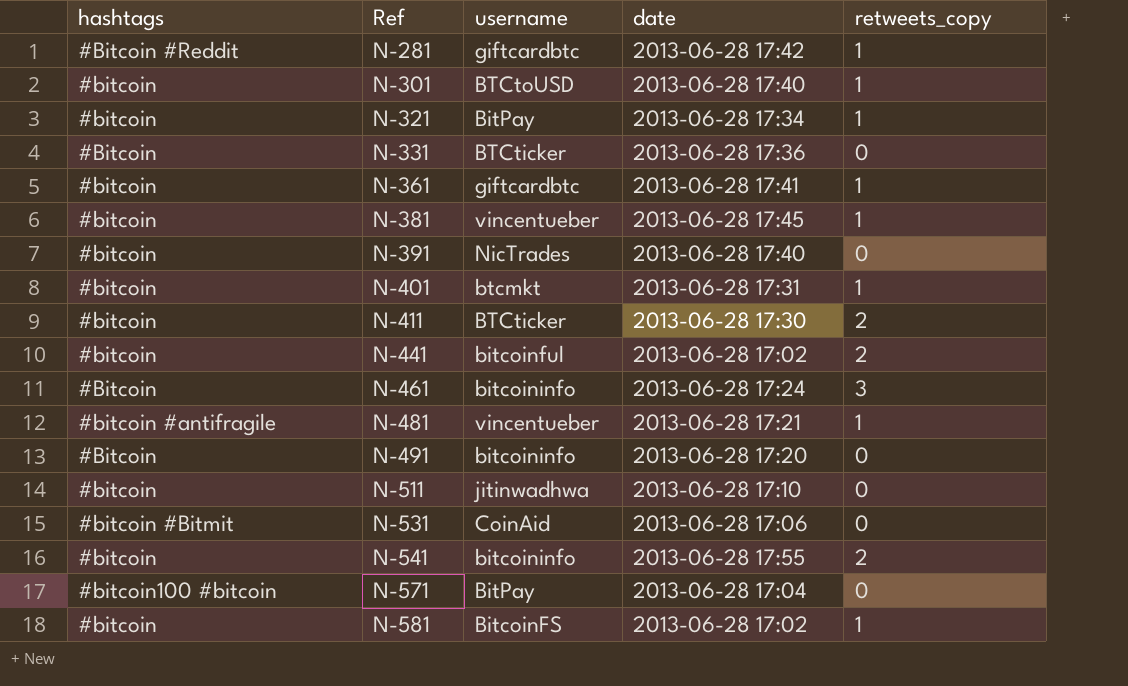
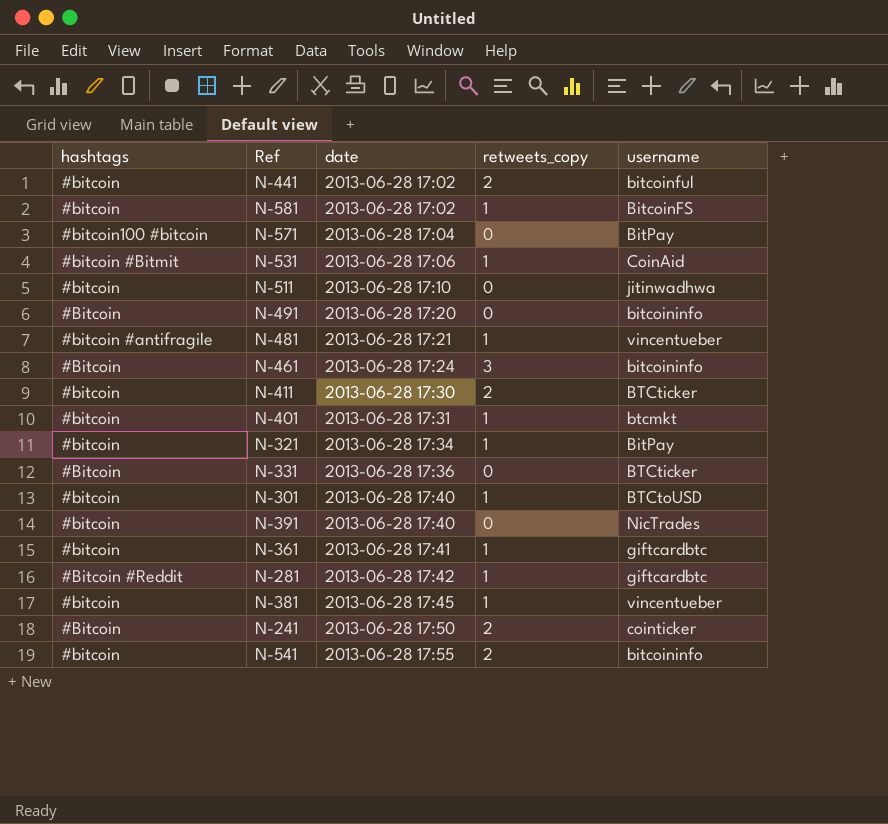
row order: Ref ascending -> date ascending
column username | position: 3 -> 5
N-531 | retweets_copy: 0 -> 1
row N-241: none -> #Bitcoin | 2013-06-28 17:50 | 2 | cointicker

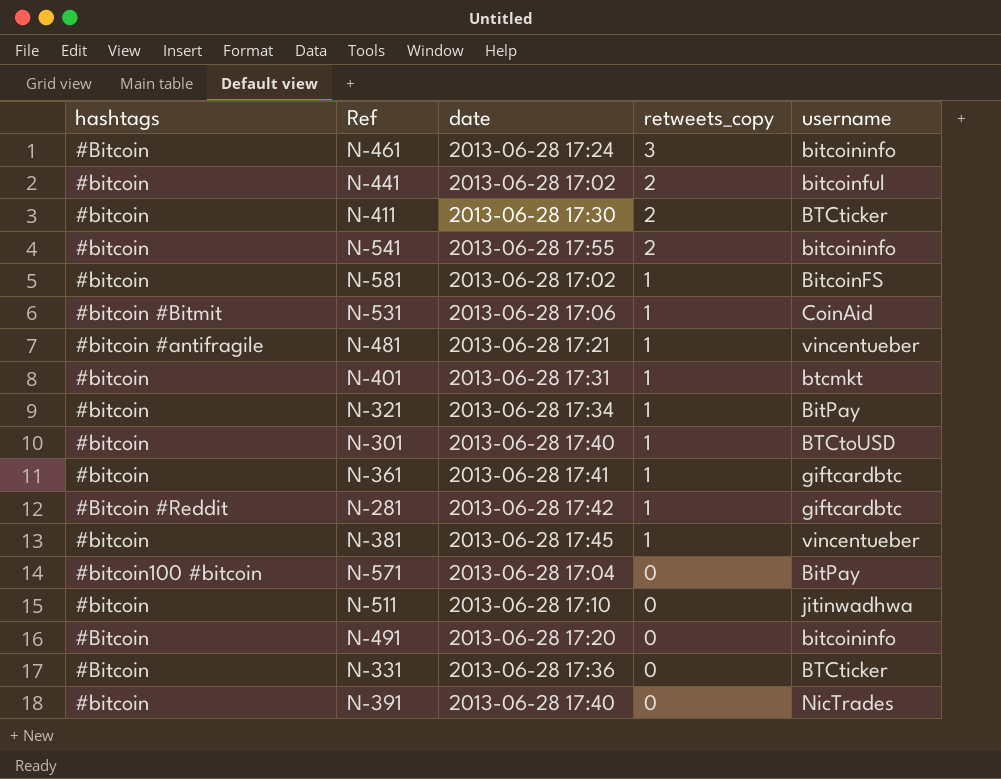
row order: date ascending -> retweets_copy descending
row N-241: #Bitcoin | 2013-06-28 17:50 | 2 | cointicker -> none

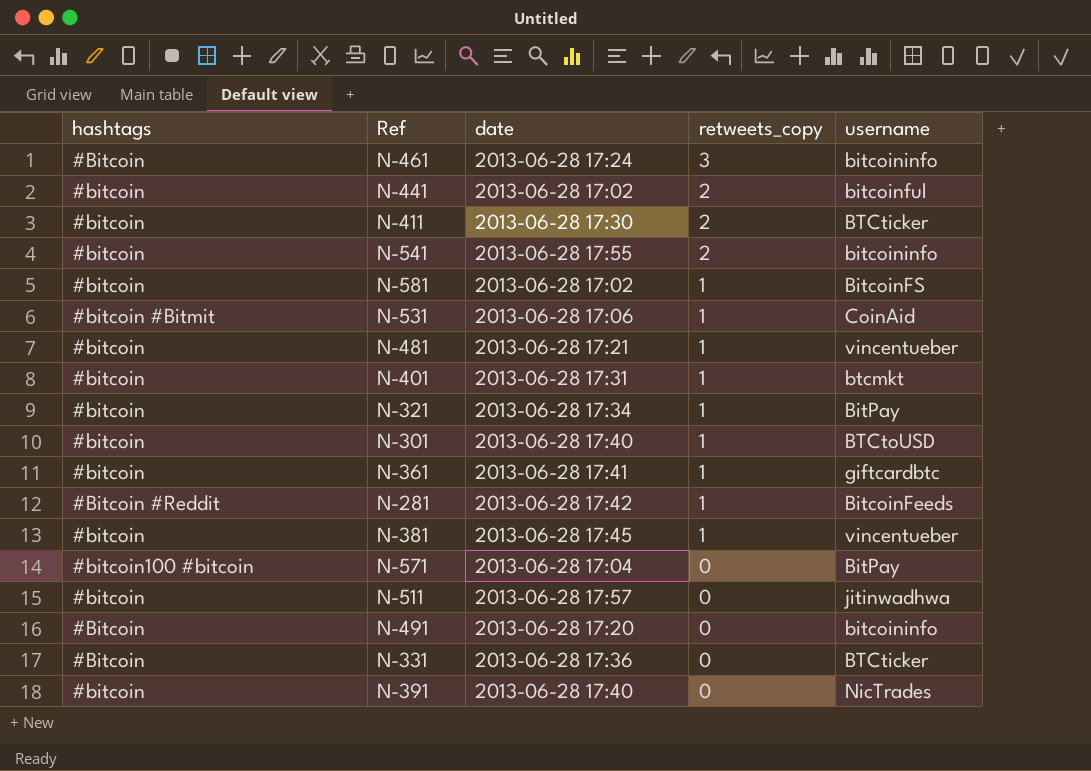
N-481 | hashtags: #bitcoin #antifragile -> #bitcoin
N-281 | username: giftcardbtc -> BitcoinFeeds
N-511 | date: 2013-06-28 17:10 -> 2013-06-28 17:57

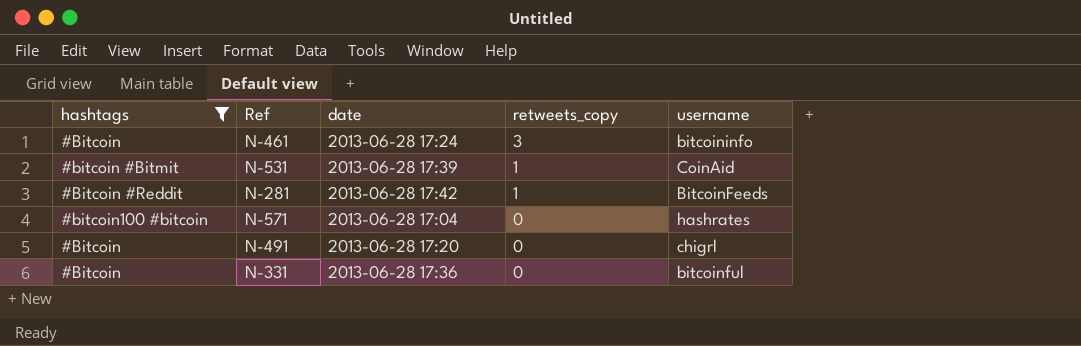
filter: none -> hashtags != #bitcoin
N-531 | date: 2013-06-28 17:06 -> 2013-06-28 17:39
N-571 | username: BitPay -> hashrates
N-491 | username: bitcoininfo -> chigrl
N-331 | username: BTCticker -> bitcoinful

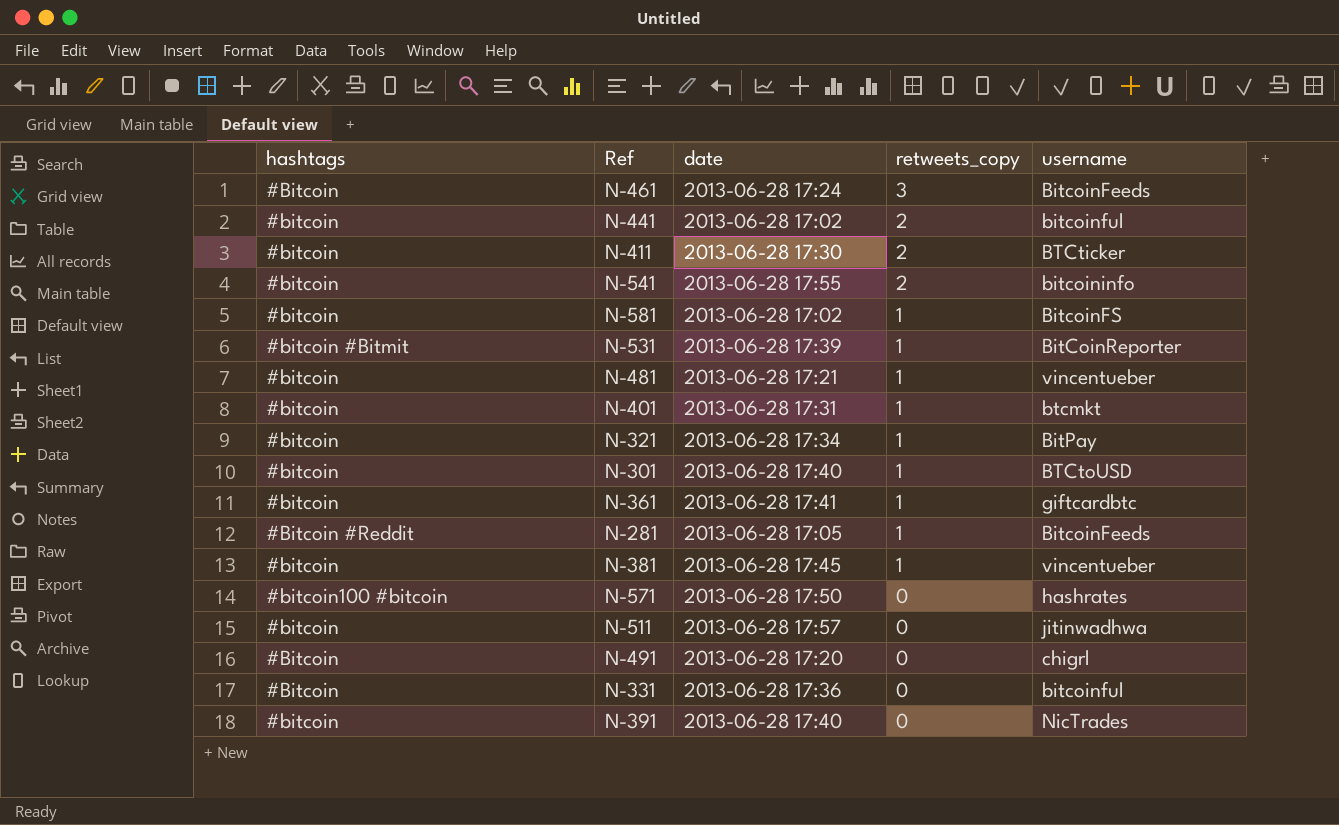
filter: hashtags != #bitcoin -> none
N-461 | username: bitcoininfo -> BitcoinFeeds
N-531 | username: CoinAid -> BitCoinReporter
N-281 | date: 2013-06-28 17:42 -> 2013-06-28 17:05
N-571 | date: 2013-06-28 17:04 -> 2013-06-28 17:50

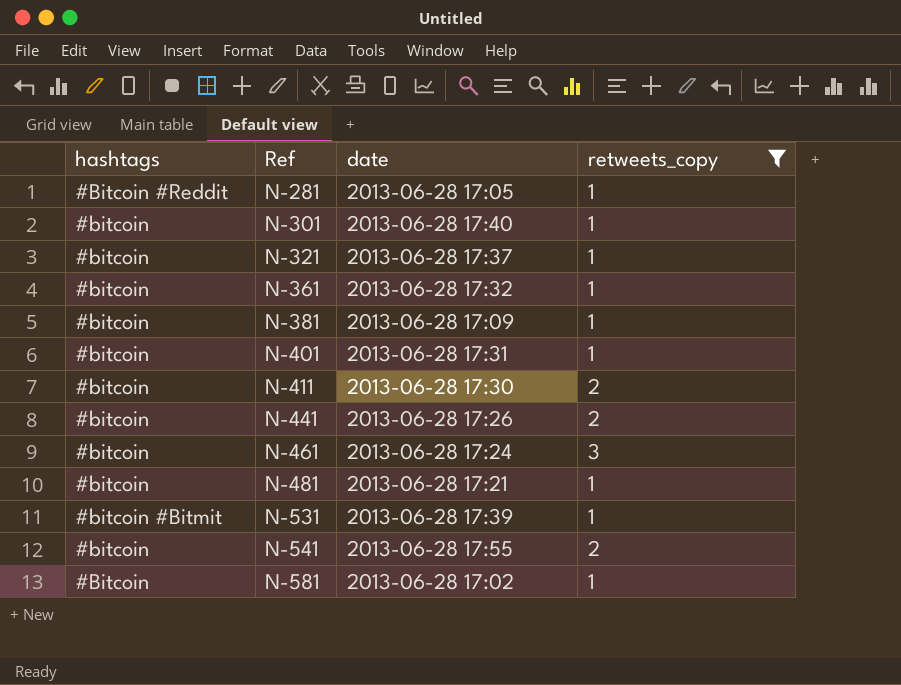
filter: none -> retweets_copy != 0
row order: retweets_copy descending -> Ref ascending
column username | position: 5 -> none
N-321 | date: 2013-06-28 17:34 -> 2013-06-28 17:37
N-361 | date: 2013-06-28 17:41 -> 2013-06-28 17:32
N-381 | date: 2013-06-28 17:45 -> 2013-06-28 17:09
N-441 | date: 2013-06-28 17:02 -> 2013-06-28 17:26
N-461 | hashtags: #Bitcoin -> #bitcoin
N-581 | hashtags: #bitcoin -> #Bitcoin

